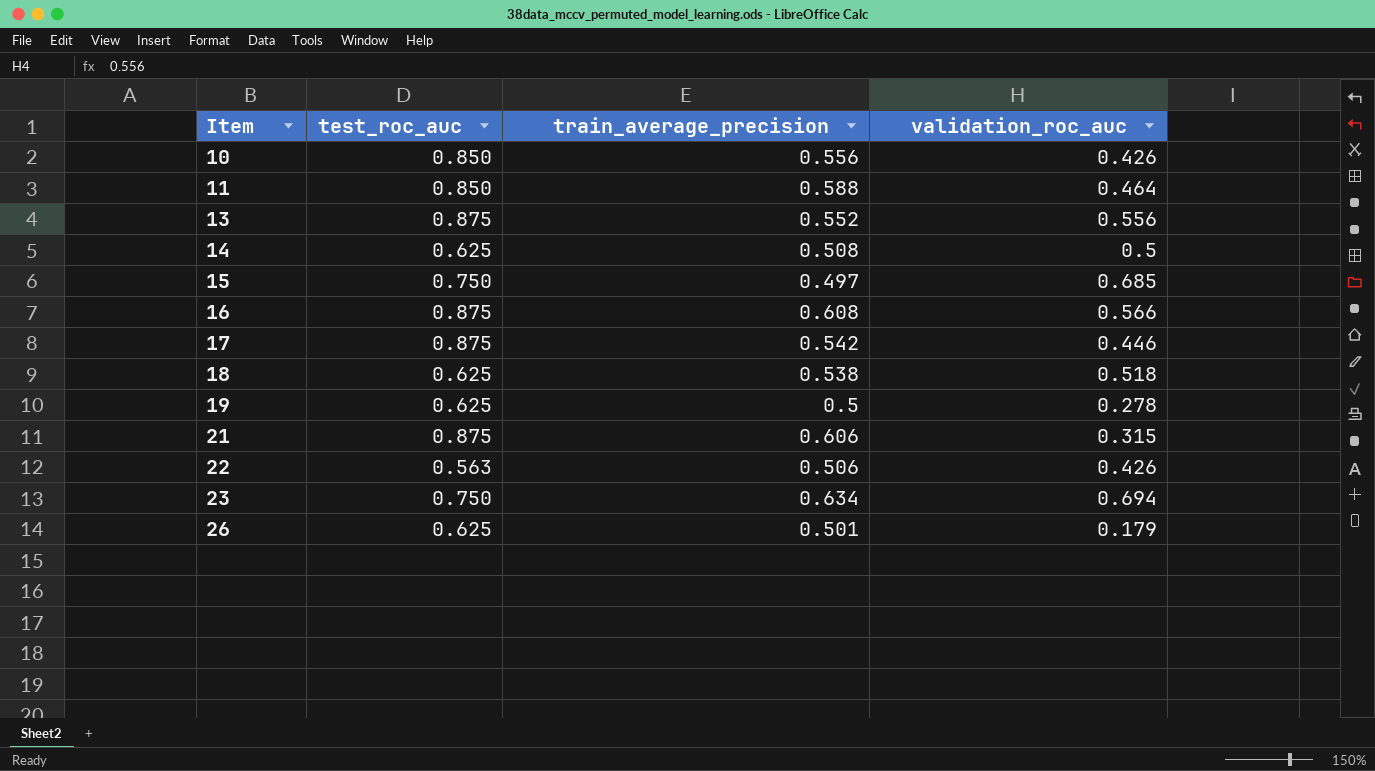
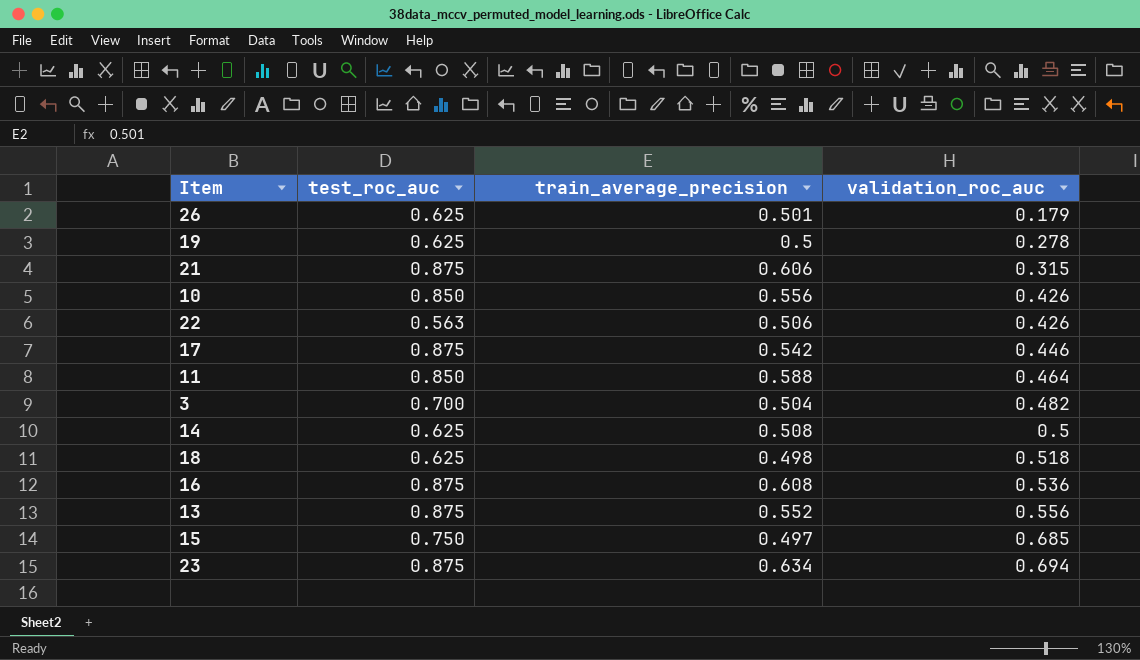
row order: Item ascending -> validation_roc_auc ascending
row 3: none -> 0.700 | 0.504 | 0.482
18 | train_average_precision: 0.538 -> 0.498
16 | validation_roc_auc: 0.566 -> 0.536
23 | test_roc_auc: 0.750 -> 0.875

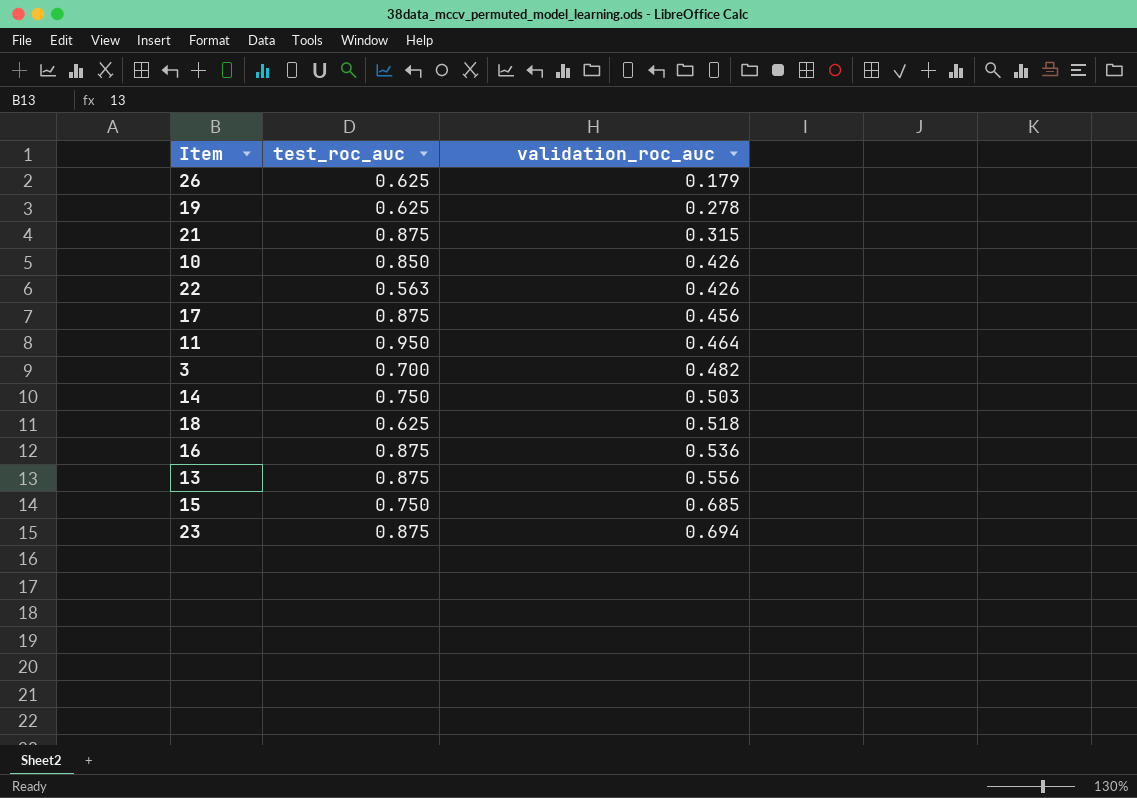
column train_average_precision | position: 3 -> none
17 | validation_roc_auc: 0.446 -> 0.456
11 | test_roc_auc: 0.850 -> 0.950
14 | test_roc_auc: 0.625 -> 0.750
14 | validation_roc_auc: 0.5 -> 0.503

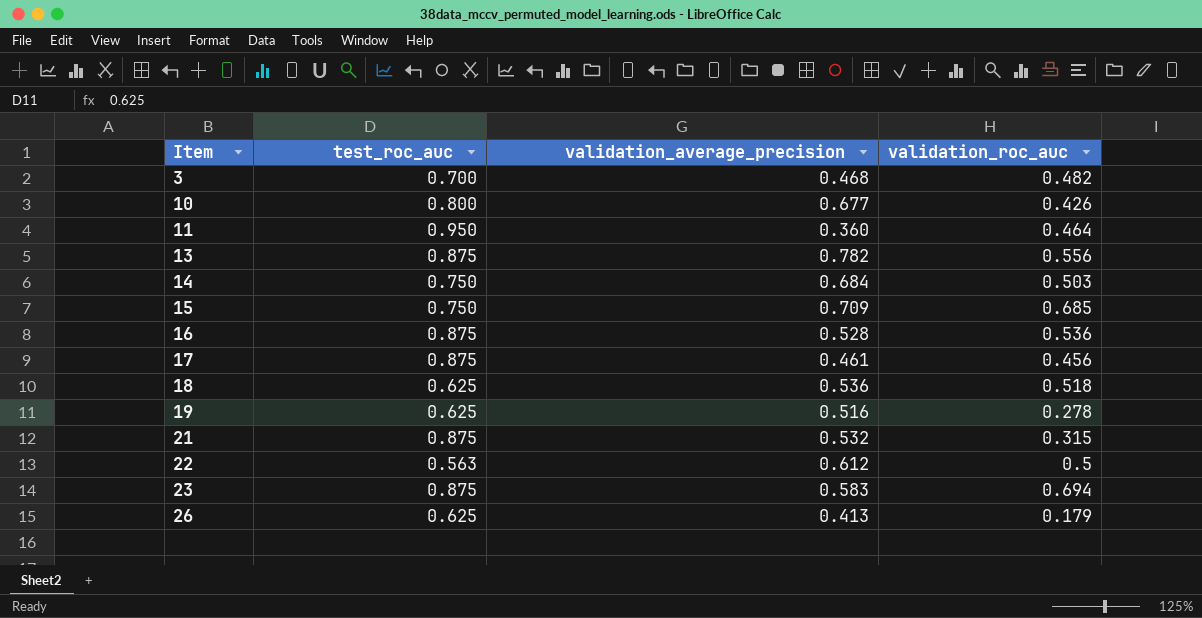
row order: validation_roc_auc ascending -> Item ascending
column validation_average_precision | position: none -> 3
10 | test_roc_auc: 0.850 -> 0.800
22 | validation_roc_auc: 0.426 -> 0.5

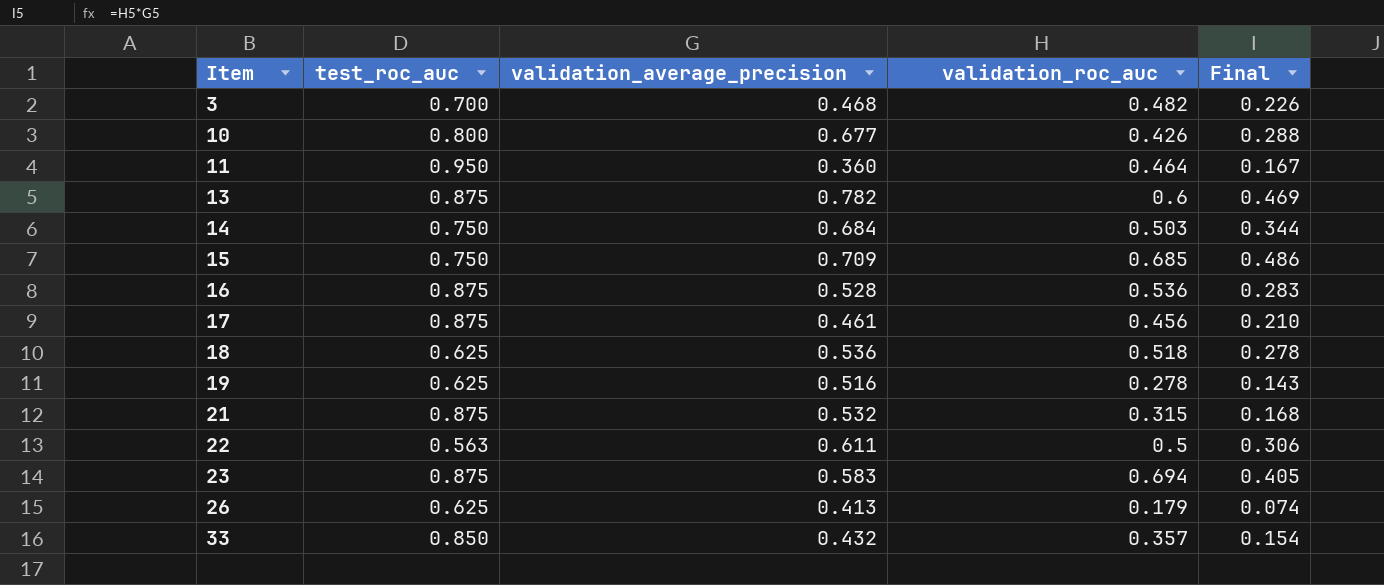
column Final | formula: none -> [validation_average_precision] * [validation_roc_auc]
13 | validation_roc_auc: 0.556 -> 0.6
22 | validation_average_precision: 0.612 -> 0.611
row 33: none -> 0.850 | 0.432 | 0.357 | 0.154

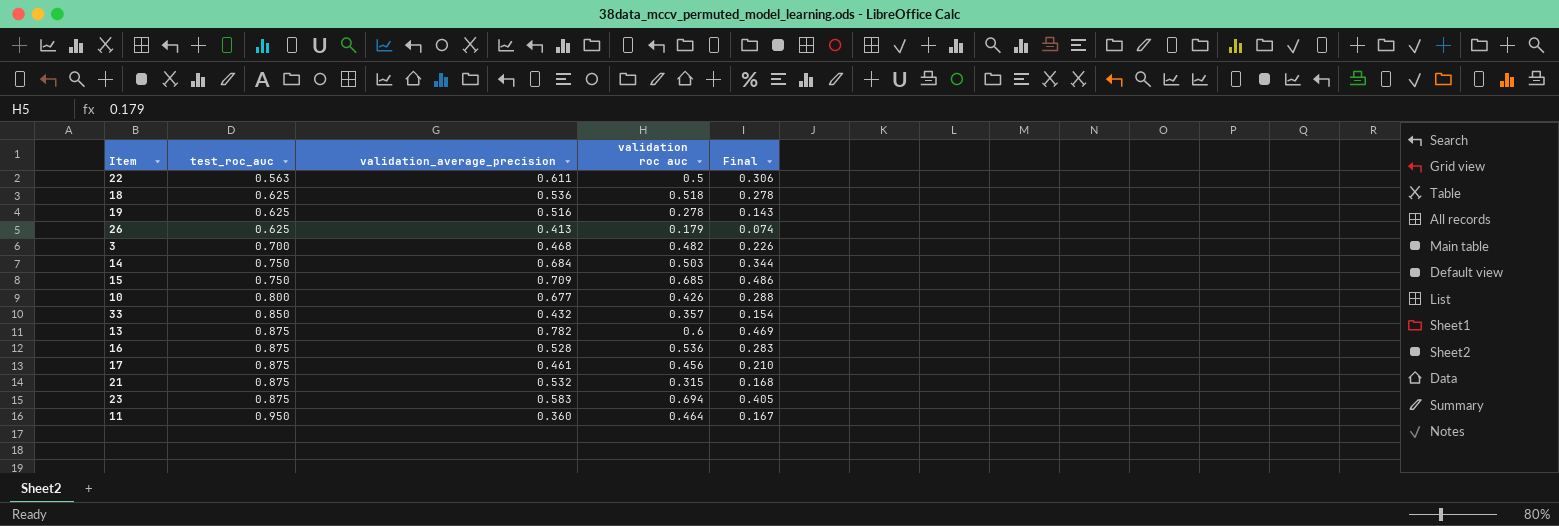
row order: Item ascending -> test_roc_auc ascending
column name: validation_roc_auc -> validation roc auc

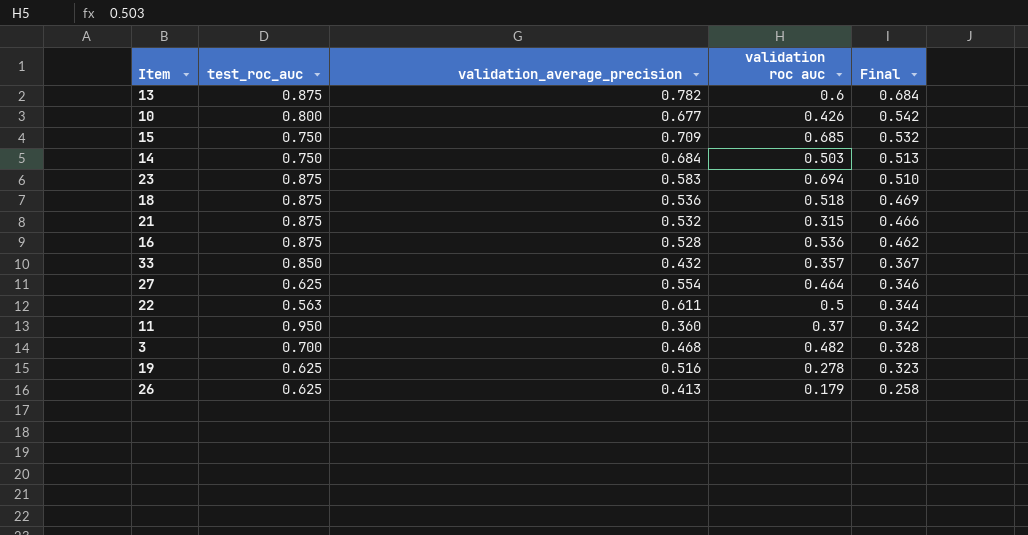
row order: test_roc_auc ascending -> Final descending
column Final | formula: [validation_average_precision] * [validation roc auc] -> [test_roc_auc] * [validation_average_precision]
row 17: 0.875 | 0.461 | 0.456 | 0.210 -> none
18 | test_roc_auc: 0.625 -> 0.875
row 27: none -> 0.625 | 0.554 | 0.464 | 0.346
11 | validation roc auc: 0.464 -> 0.37

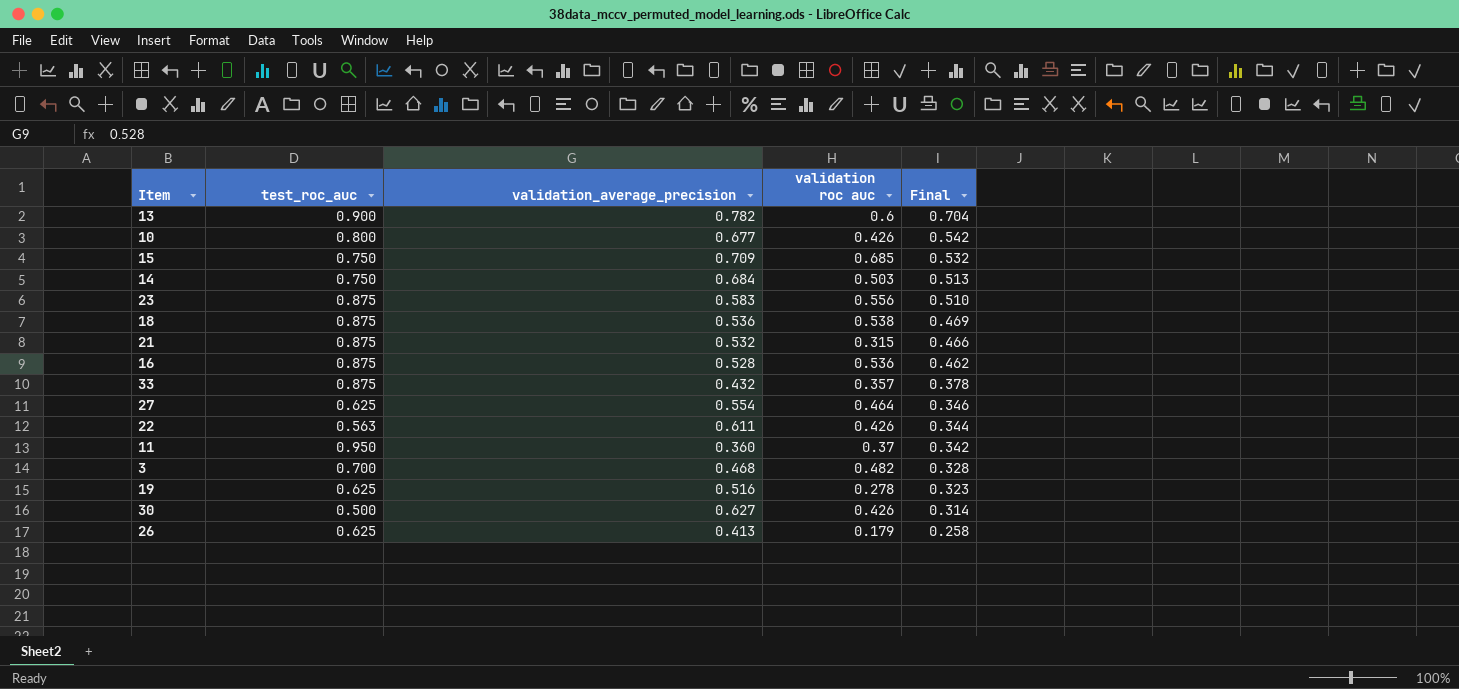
13 | test_roc_auc: 0.875 -> 0.900
13 | Final: 0.684 -> 0.704
23 | validation roc auc: 0.694 -> 0.556
18 | validation roc auc: 0.518 -> 0.538
33 | test_roc_auc: 0.850 -> 0.875
33 | Final: 0.367 -> 0.378
22 | validation roc auc: 0.5 -> 0.426
row 30: none -> 0.500 | 0.627 | 0.426 | 0.314

